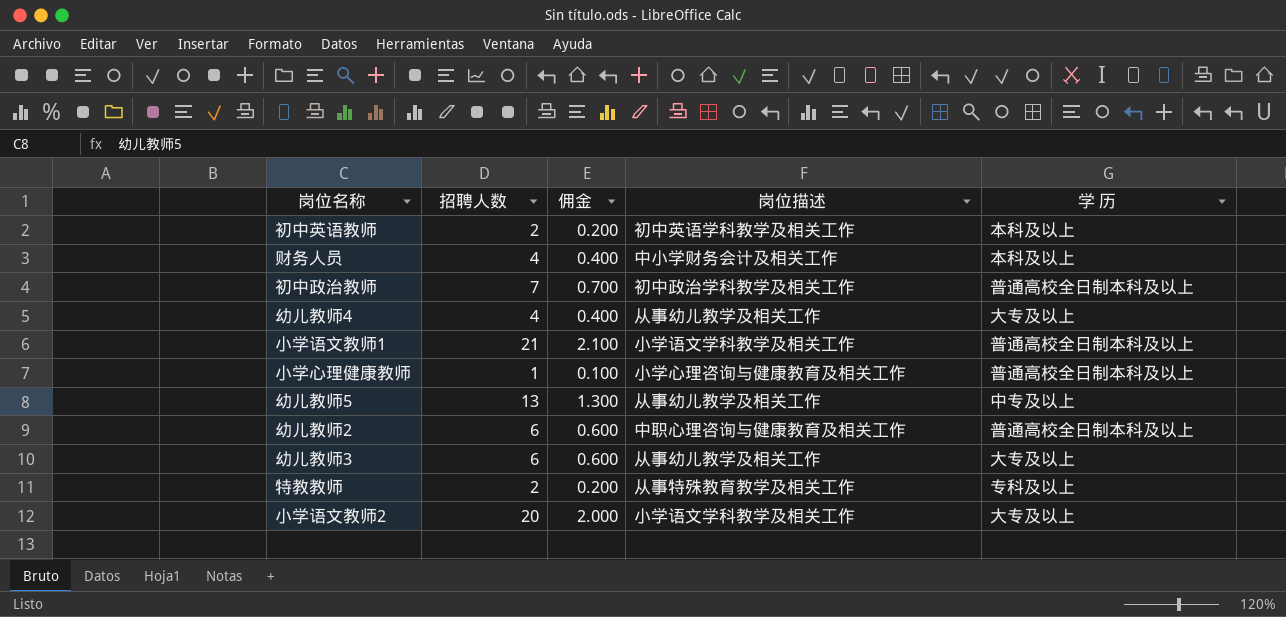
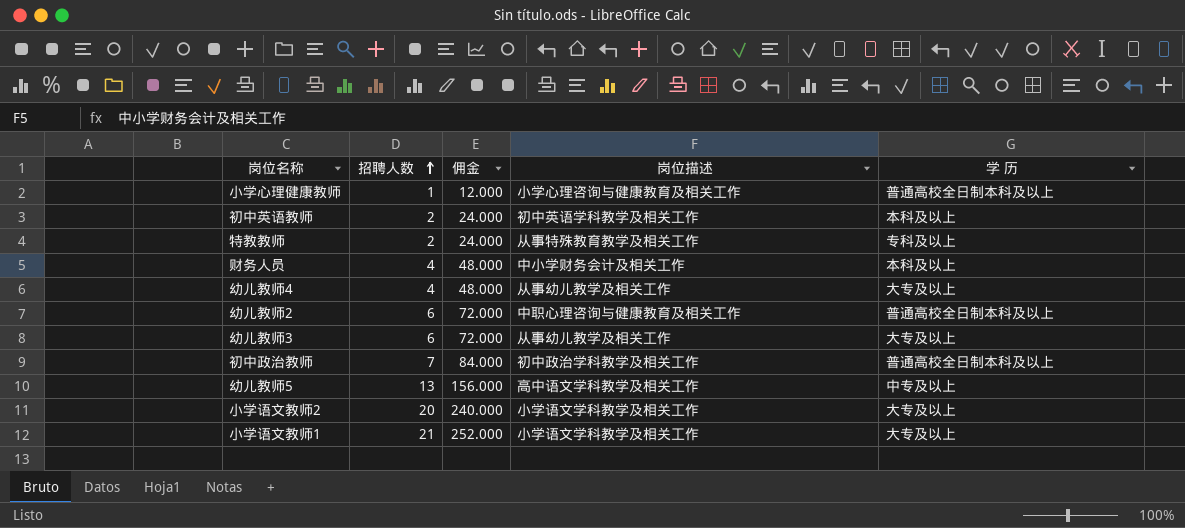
row order: none -> 招聘人数 ascending
column 佣金 | formula: [招聘人数] * 0.1 -> [招聘人数] * 12
幼儿教师5 | 岗位描述: 从事幼儿教学及相关工作 -> 高中语文学科教学及相关工作
小学语文教师1 | 学 历: 普通高校全日制本科及以上 -> 大专及以上

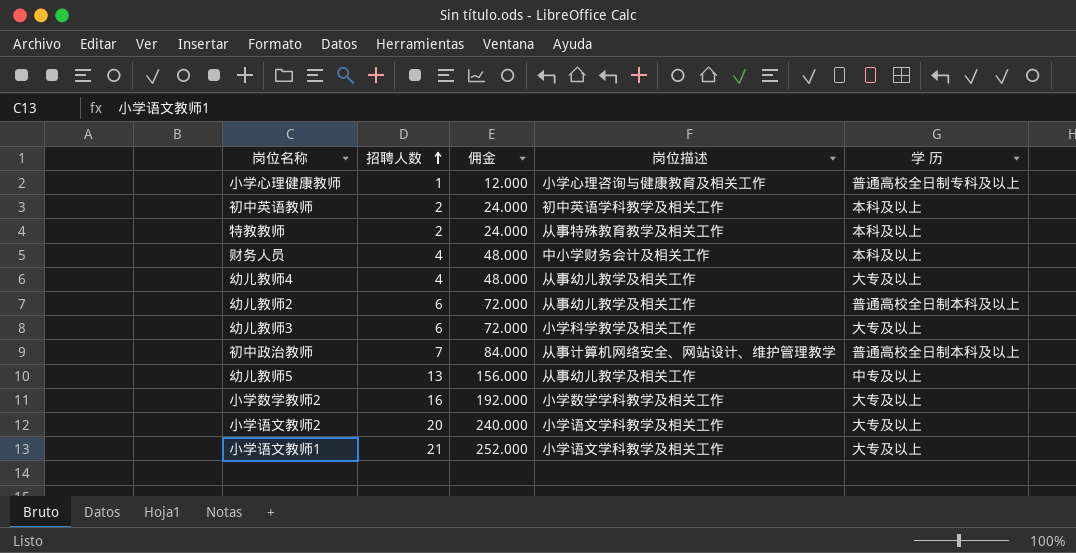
小学心理健康教师 | 学 历: 普通高校全日制本科及以上 -> 普通高校全日制专科及以上
特教教师 | 学 历: 专科及以上 -> 本科及以上
幼儿教师2 | 岗位描述: 中职心理咨询与健康教育及相关工作 -> 从事幼儿教学及相关工作
幼儿教师3 | 岗位描述: 从事幼儿教学及相关工作 -> 小学科学教学及相关工作
初中政治教师 | 岗位描述: 初中政治学科教学及相关工作 -> 从事计算机网络安全、网站设计、维护管理教学
幼儿教师5 | 岗位描述: 高中语文学科教学及相关工作 -> 从事幼儿教学及相关工作
row 小学数学教师2: none -> 16 | 192.000 | 小学数学学科教学及相关工作 | 大专及以上

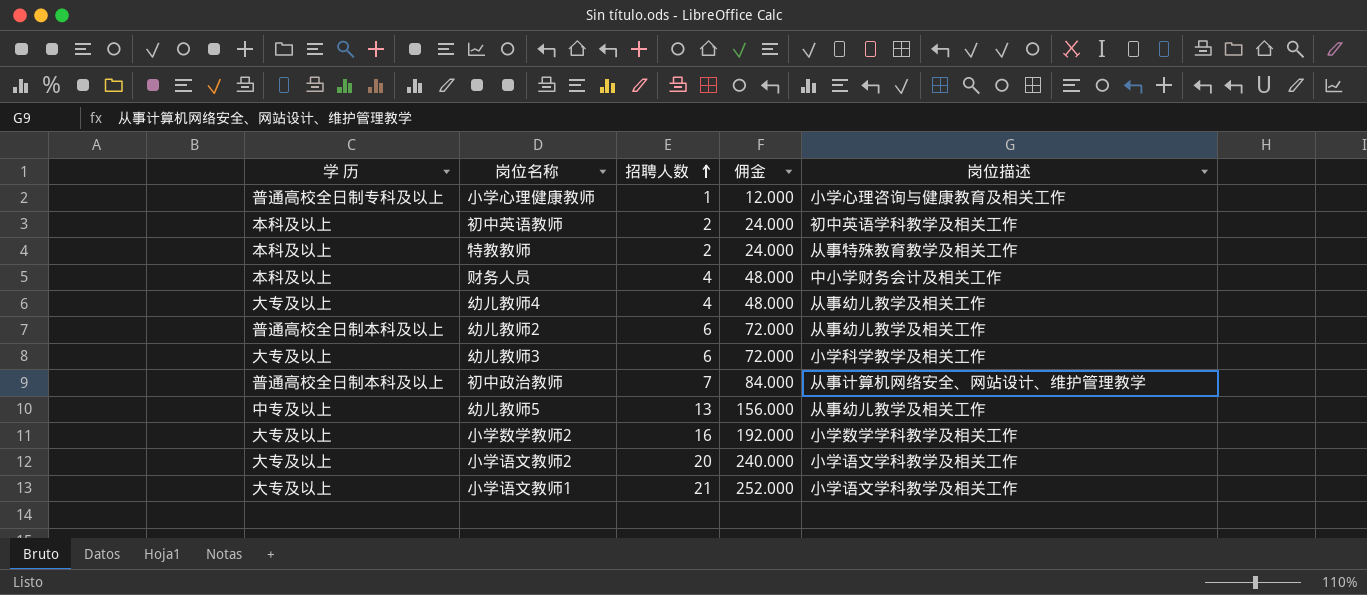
column 学 历 | position: 5 -> 1

